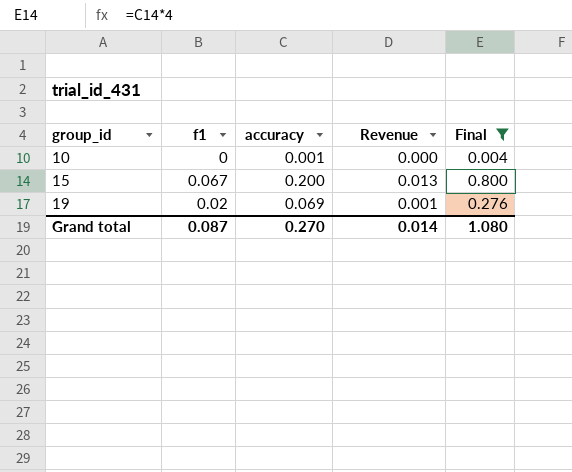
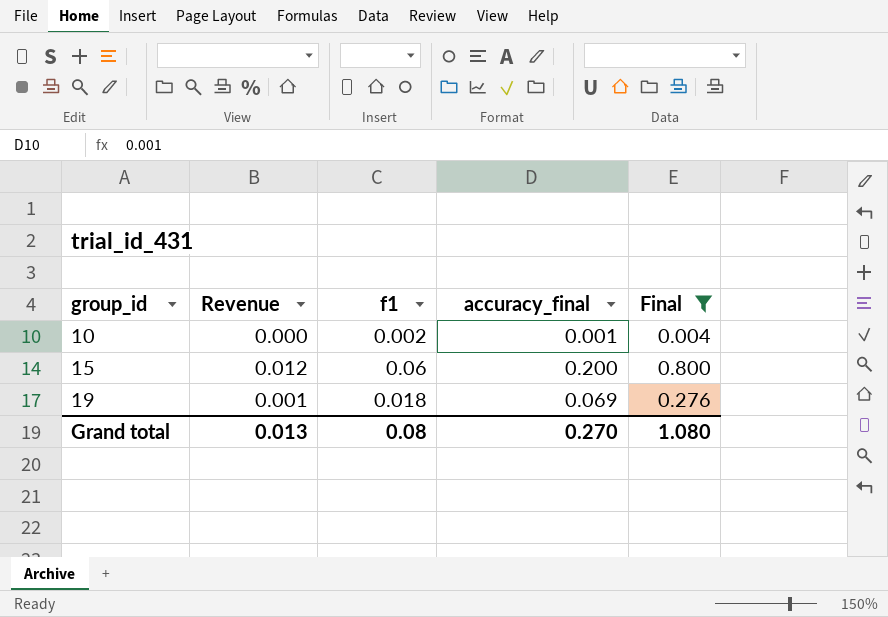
column Revenue | position: 4 -> 2
column name: accuracy -> accuracy_final
10 | f1: 0 -> 0.002
15 | Revenue: 0.013 -> 0.012
15 | f1: 0.067 -> 0.06
19 | f1: 0.02 -> 0.018
Grand total | Revenue: 0.014 -> 0.013
Grand total | f1: 0.087 -> 0.08

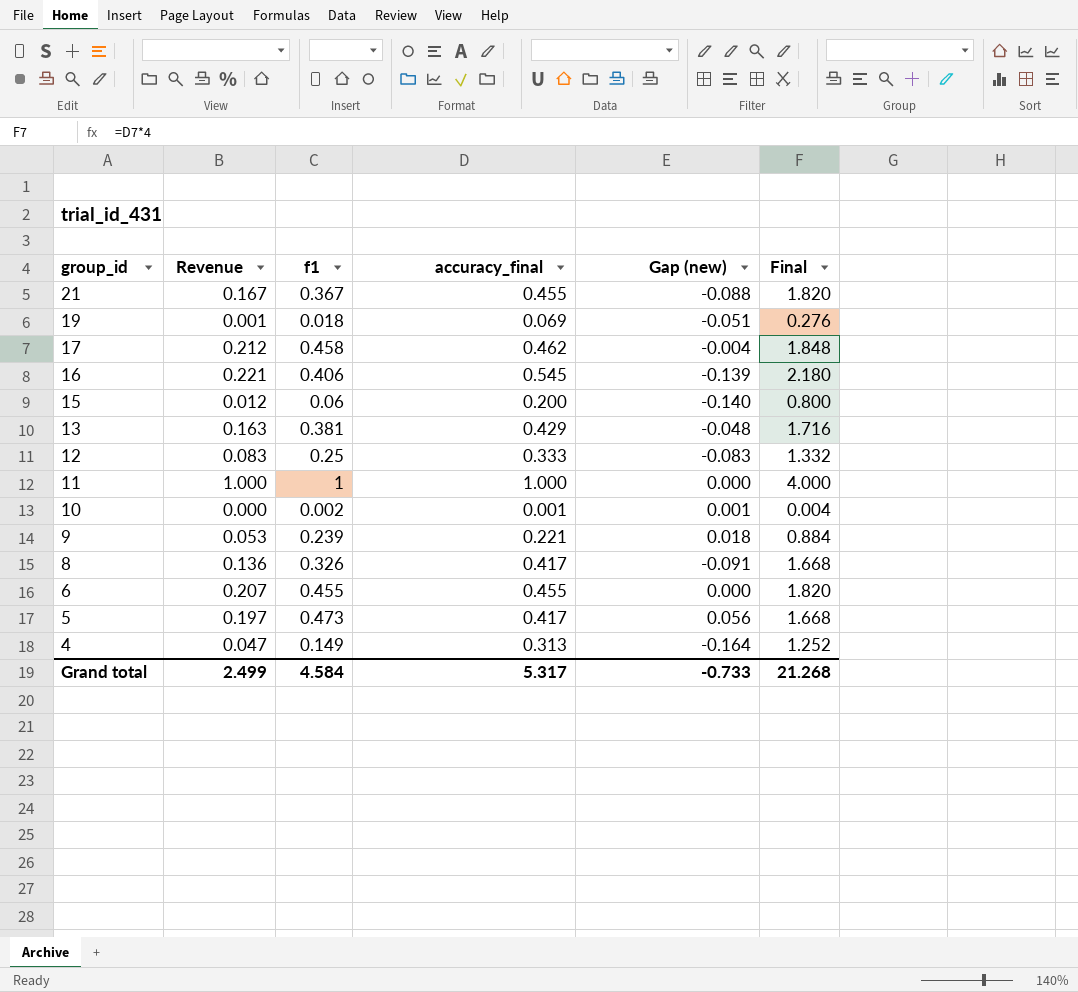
filter: Final <= 0.800 -> none
row order: group_id ascending -> group_id descending
column Gap (new) | formula: none -> [f1] - [accuracy_final]
Grand total | Revenue: 0.013 -> 2.499
Grand total | f1: 0.08 -> 4.584
Grand total | accuracy_final: 0.270 -> 5.317
Grand total | Final: 1.080 -> 21.268

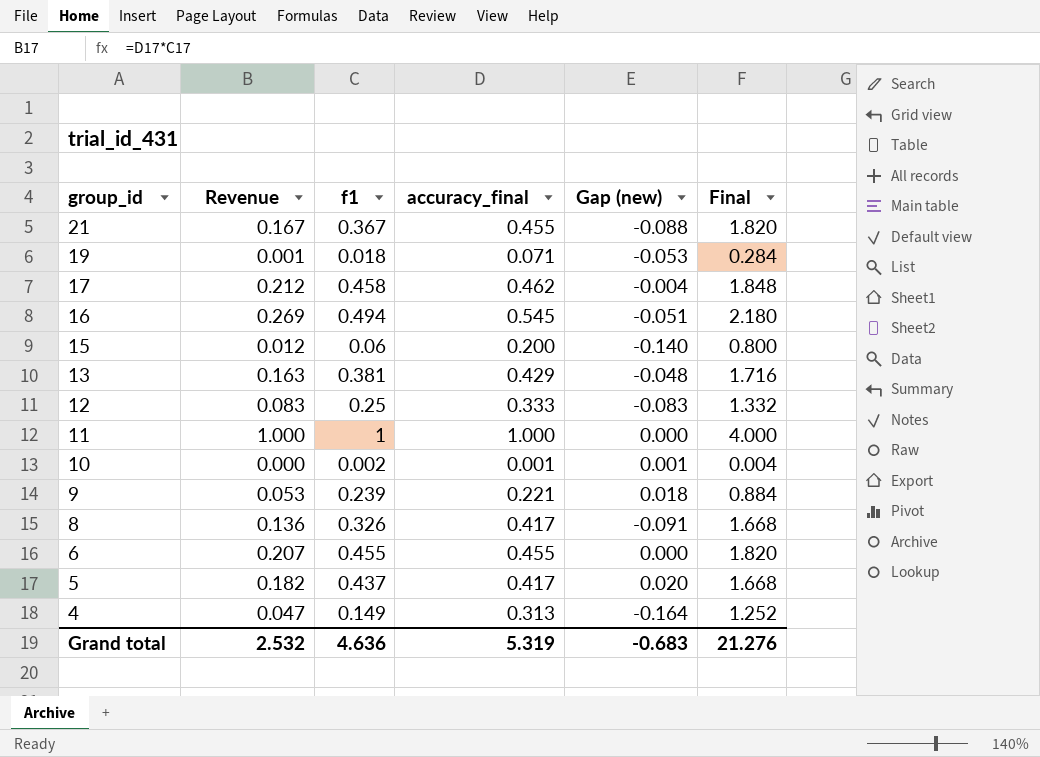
19 | accuracy_final: 0.069 -> 0.071
19 | Gap (new): -0.051 -> -0.053
19 | Final: 0.276 -> 0.284
16 | Revenue: 0.221 -> 0.269
16 | f1: 0.406 -> 0.494
16 | Gap (new): -0.139 -> -0.051
5 | Revenue: 0.197 -> 0.182
5 | f1: 0.473 -> 0.437
5 | Gap (new): 0.056 -> 0.020
Grand total | Revenue: 2.499 -> 2.532
Grand total | f1: 4.584 -> 4.636
Grand total | accuracy_final: 5.317 -> 5.319
Grand total | Gap (new): -0.733 -> -0.683
Grand total | Final: 21.268 -> 21.276

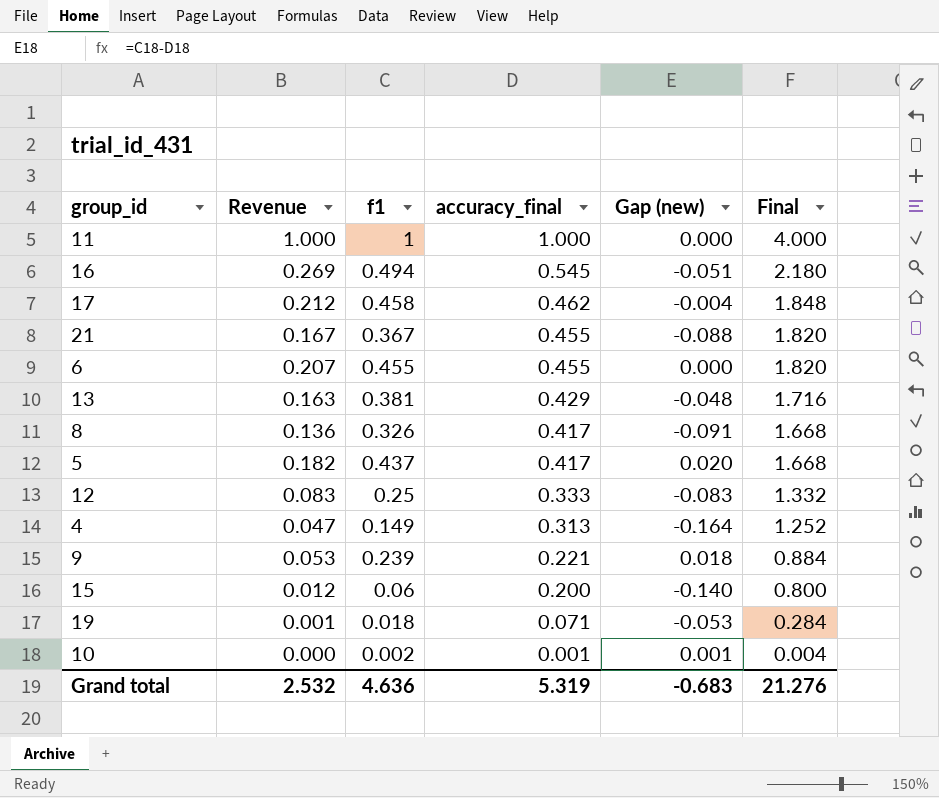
row order: group_id descending -> accuracy_final descending

